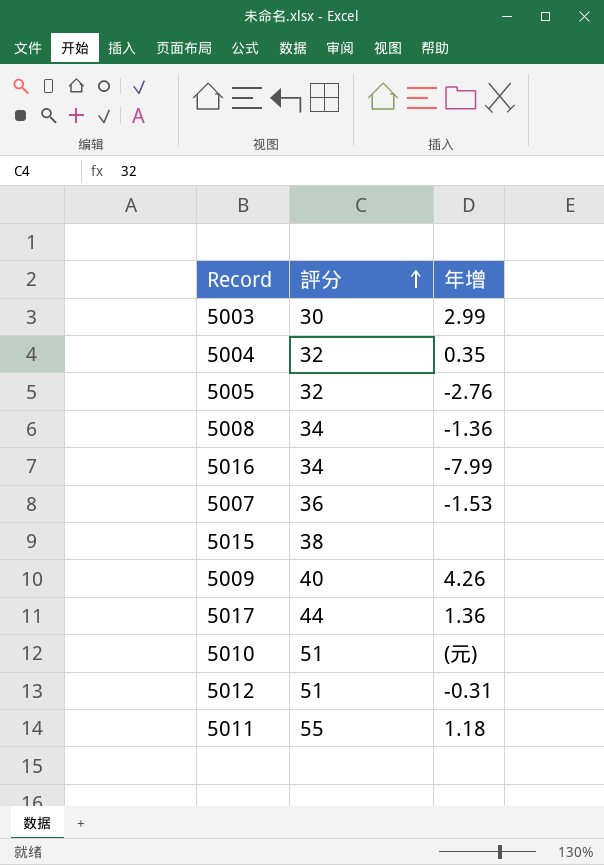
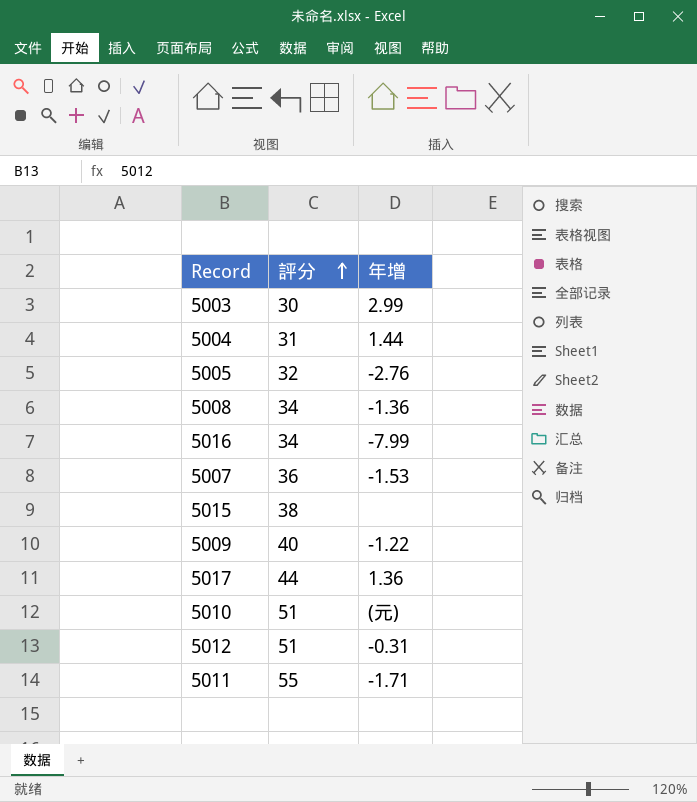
5004 | 評分: 32 -> 31
5004 | 年增: 0.35 -> 1.44
5009 | 年增: 4.26 -> -1.22
5011 | 年增: 1.18 -> -1.71

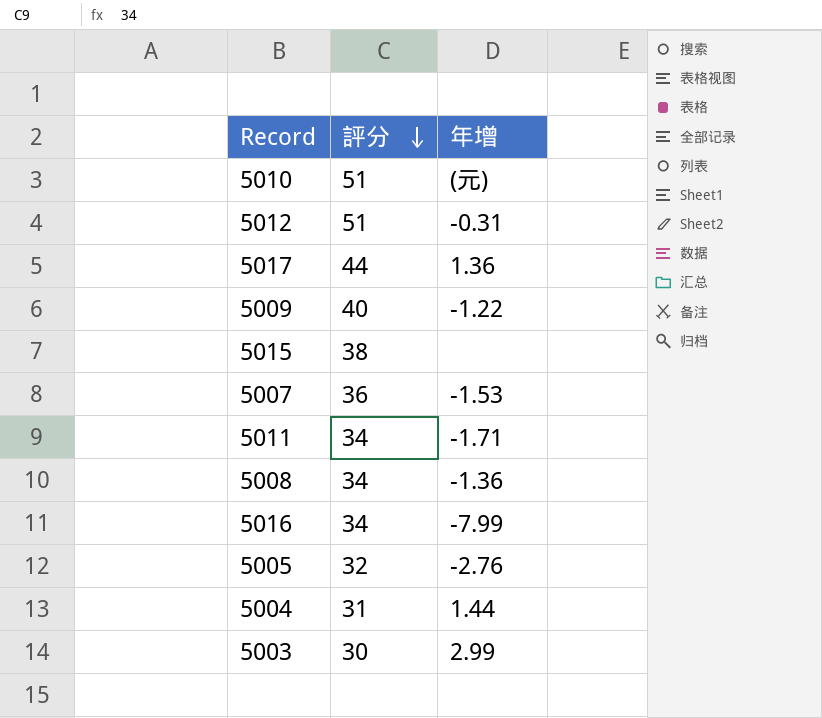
row order: 評分 ascending -> 評分 descending
5011 | 評分: 55 -> 34

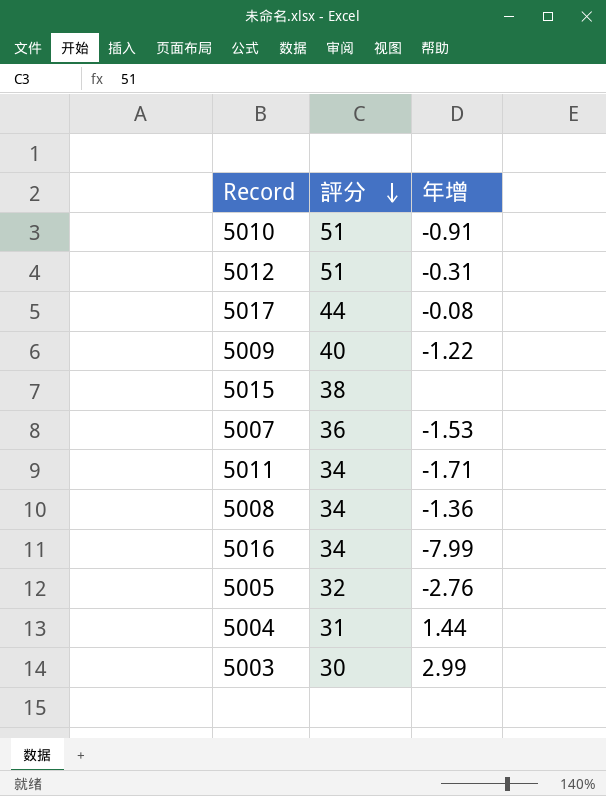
5010 | 年增: (元) -> -0.91
5017 | 年增: 1.36 -> -0.08

